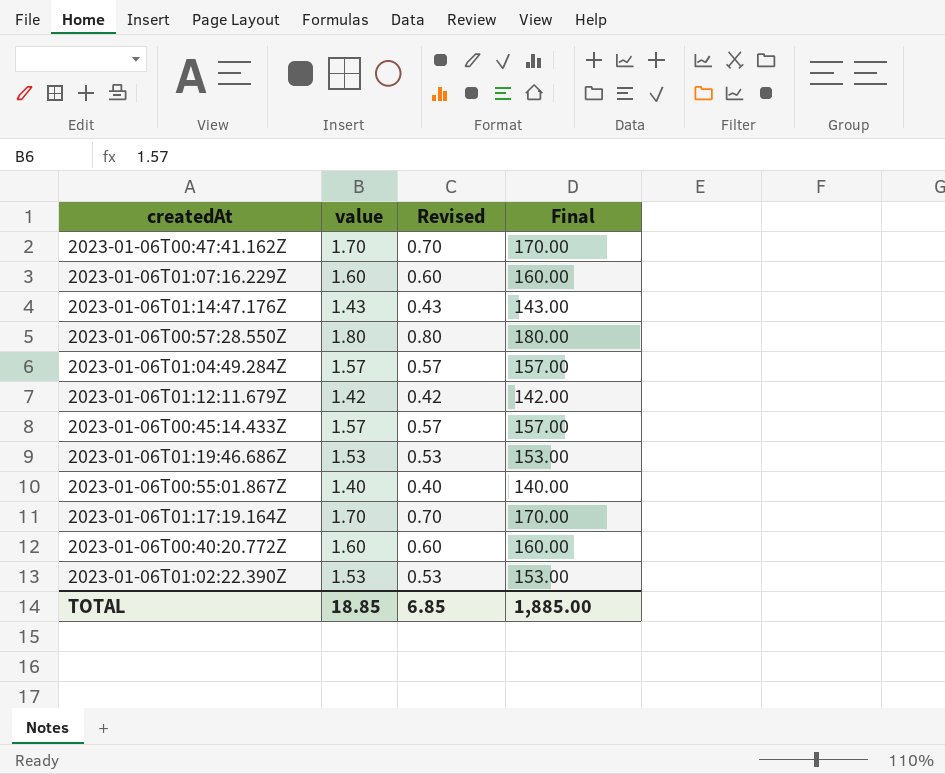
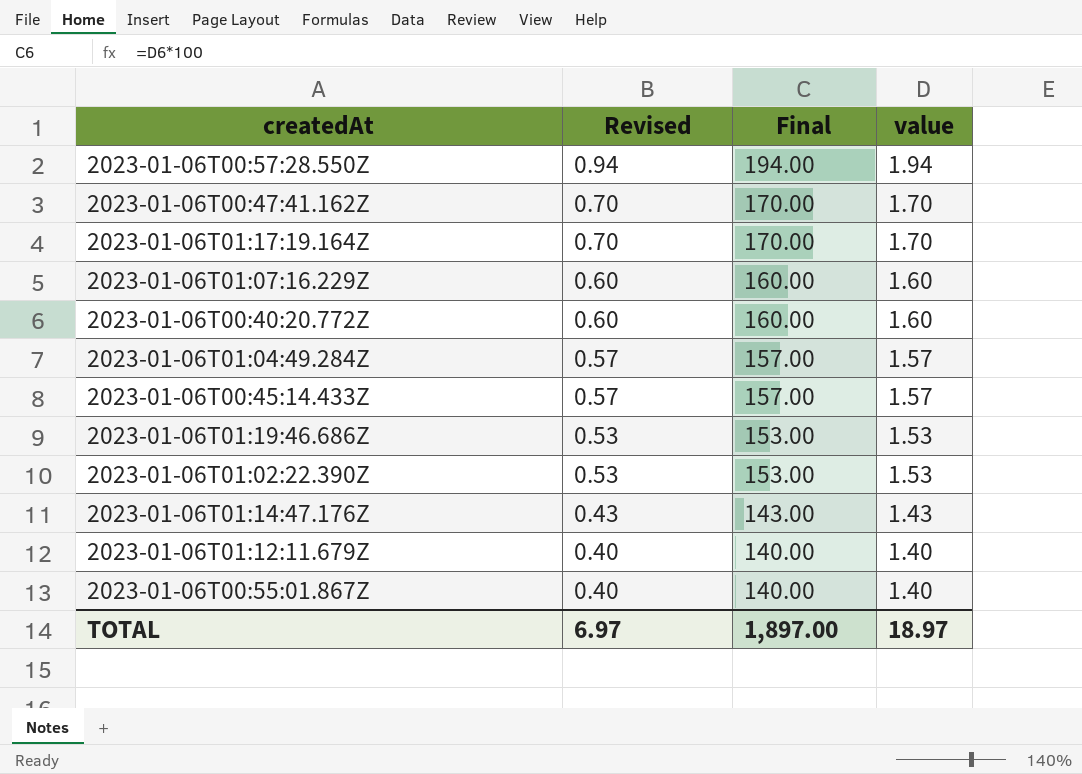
row order: none -> Revised descending
column value | position: 2 -> 4
2023-01-06T00:57:28.550Z | Revised: 0.80 -> 0.94
2023-01-06T00:57:28.550Z | Final: 180.00 -> 194.00
2023-01-06T00:57:28.550Z | value: 1.80 -> 1.94
2023-01-06T01:12:11.679Z | Revised: 0.42 -> 0.40
2023-01-06T01:12:11.679Z | Final: 142.00 -> 140.00
2023-01-06T01:12:11.679Z | value: 1.42 -> 1.40
TOTAL | Revised: 6.85 -> 6.97
TOTAL | Final: 1,885.00 -> 1,897.00
TOTAL | value: 18.85 -> 18.97

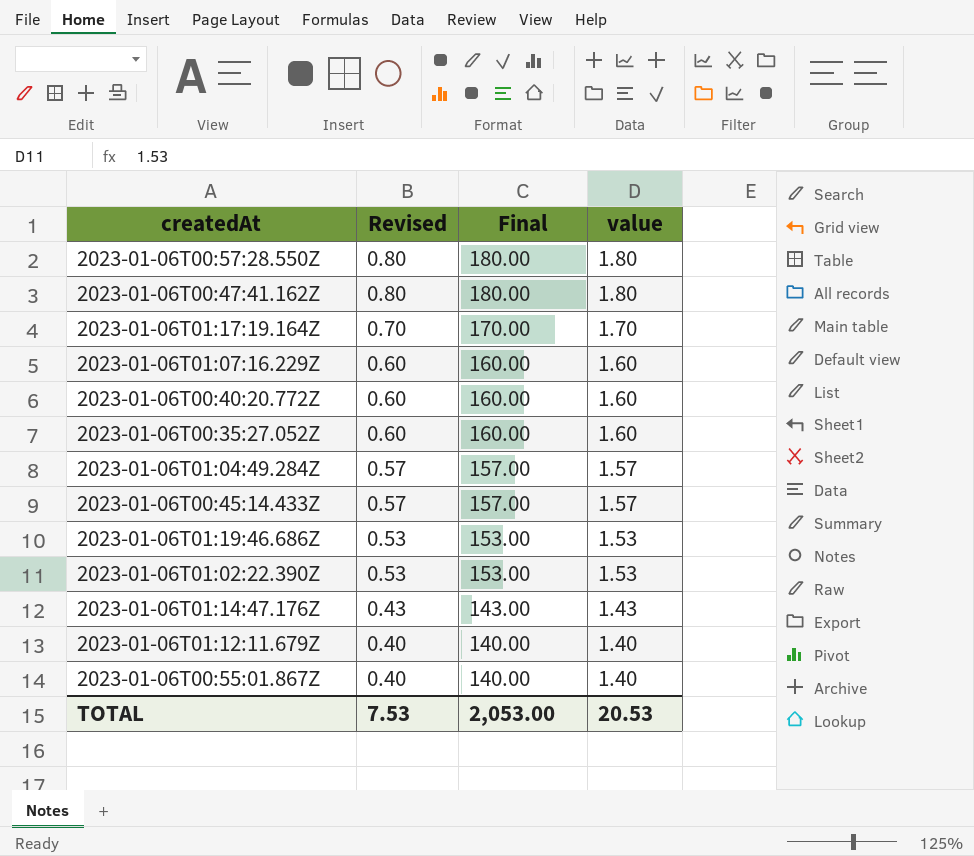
2023-01-06T00:57:28.550Z | Revised: 0.94 -> 0.80
2023-01-06T00:57:28.550Z | Final: 194.00 -> 180.00
2023-01-06T00:57:28.550Z | value: 1.94 -> 1.80
2023-01-06T00:47:41.162Z | Revised: 0.70 -> 0.80
2023-01-06T00:47:41.162Z | Final: 170.00 -> 180.00
2023-01-06T00:47:41.162Z | value: 1.70 -> 1.80
row 2023-01-06T00:35:27.052Z: none -> 0.60 | 160.00 | 1.60
TOTAL | Revised: 6.97 -> 7.53
TOTAL | Final: 1,897.00 -> 2,053.00
TOTAL | value: 18.97 -> 20.53

